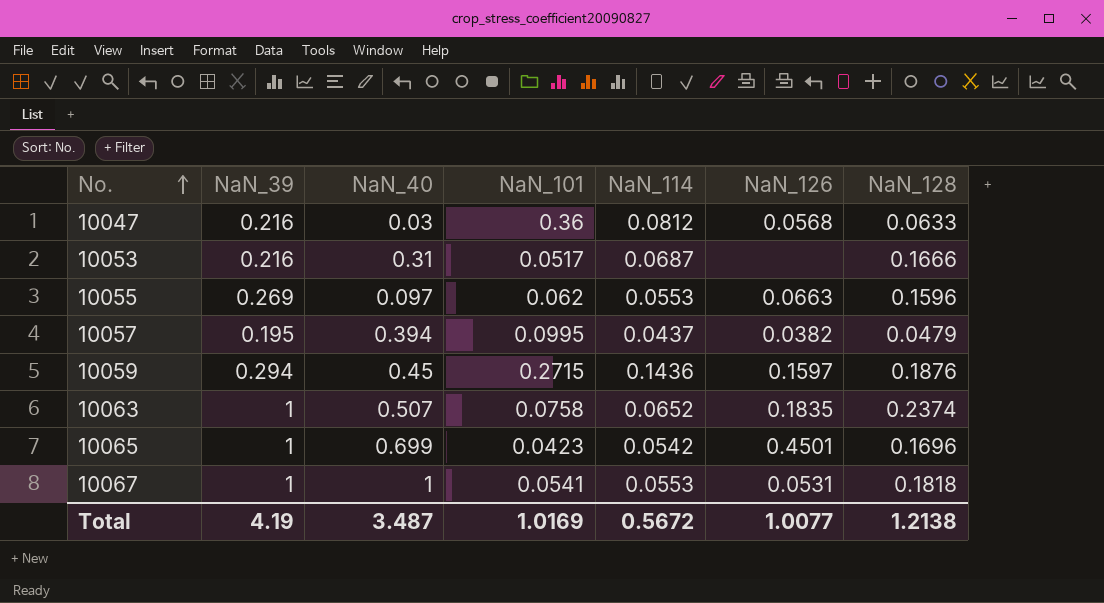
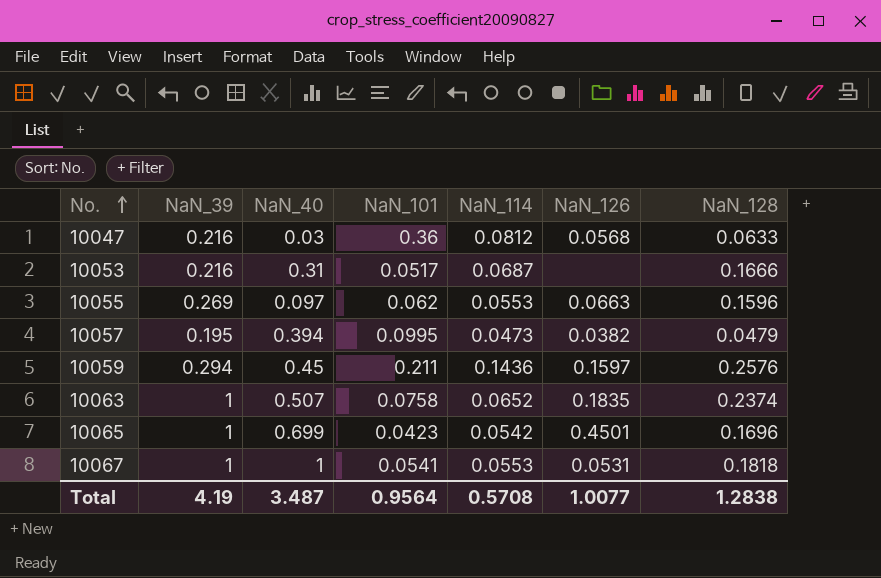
10057 | NaN_114: 0.0437 -> 0.0473
10059 | NaN_101: 0.2715 -> 0.211
10059 | NaN_128: 0.1876 -> 0.2576
Total | NaN_101: 1.0169 -> 0.9564
Total | NaN_114: 0.5672 -> 0.5708
Total | NaN_128: 1.2138 -> 1.2838

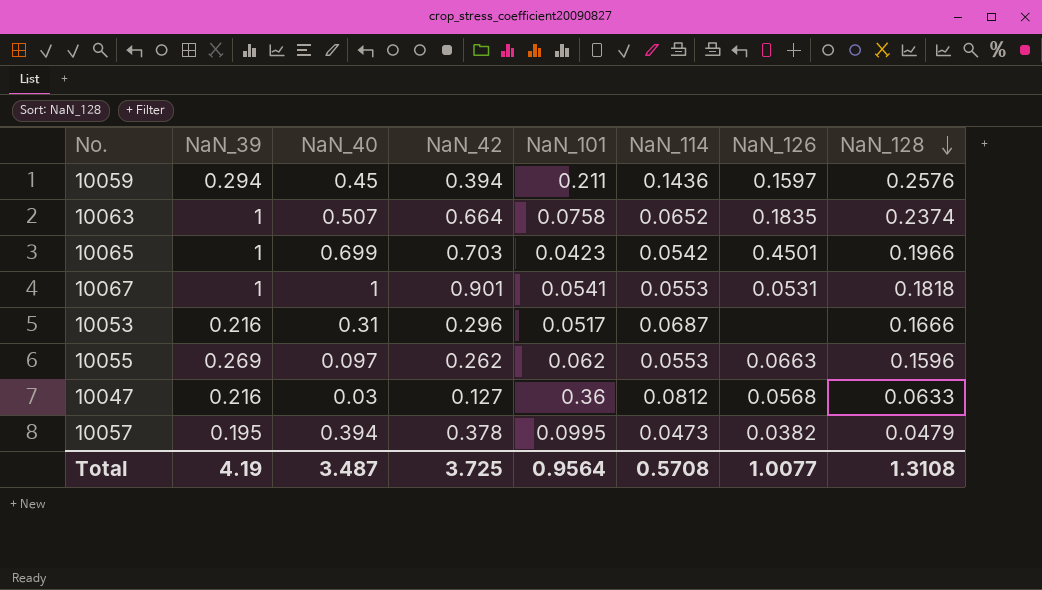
row order: No. ascending -> NaN_128 descending
column NaN_42 | position: none -> 4
10065 | NaN_128: 0.1696 -> 0.1966
Total | NaN_128: 1.2838 -> 1.3108

